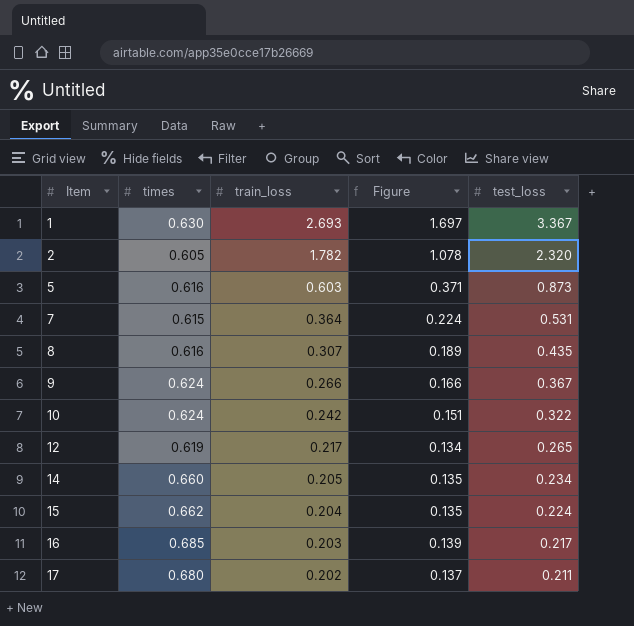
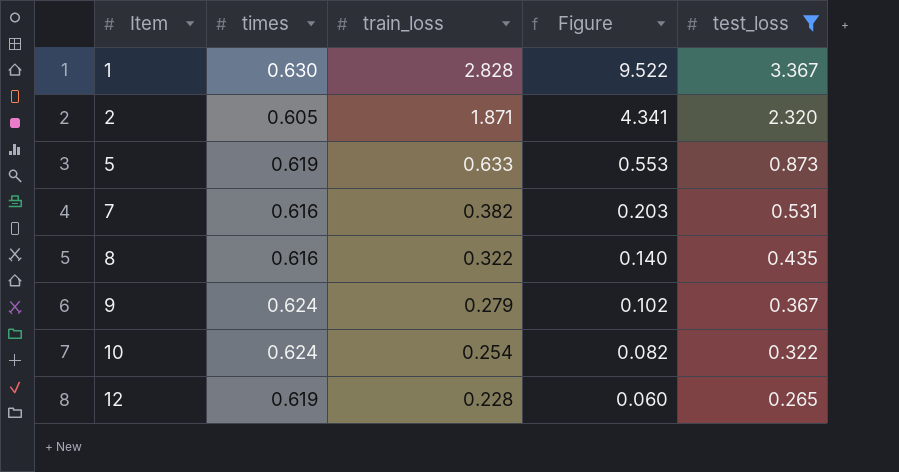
filter: none -> test_loss >= 0.265
column Figure | formula: [times] * [train_loss] -> [train_loss] * [test_loss]
1 | train_loss: 2.693 -> 2.828
2 | train_loss: 1.782 -> 1.871
5 | times: 0.616 -> 0.619
5 | train_loss: 0.603 -> 0.633
7 | times: 0.615 -> 0.616
7 | train_loss: 0.364 -> 0.382
8 | train_loss: 0.307 -> 0.322
9 | train_loss: 0.266 -> 0.279
10 | train_loss: 0.242 -> 0.254
12 | train_loss: 0.217 -> 0.228

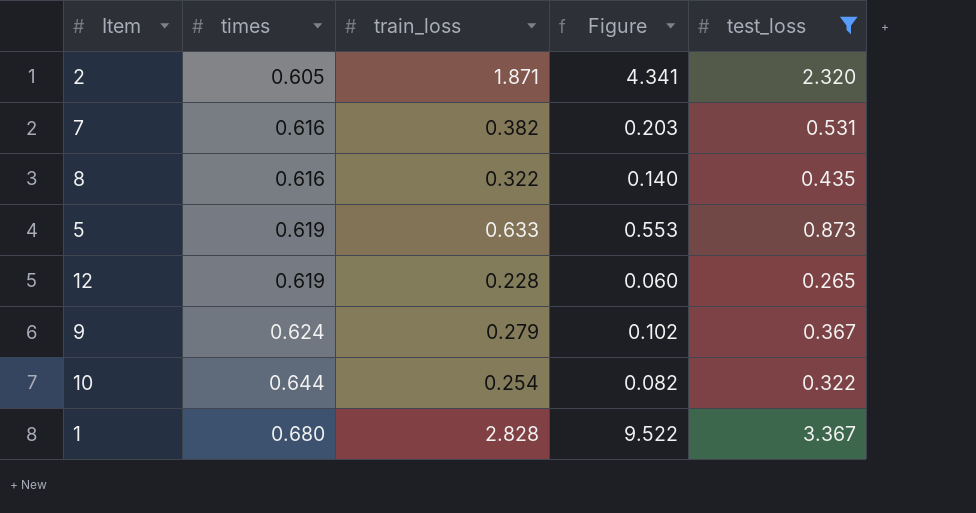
row order: Item ascending -> times ascending
10 | times: 0.624 -> 0.644
1 | times: 0.630 -> 0.680

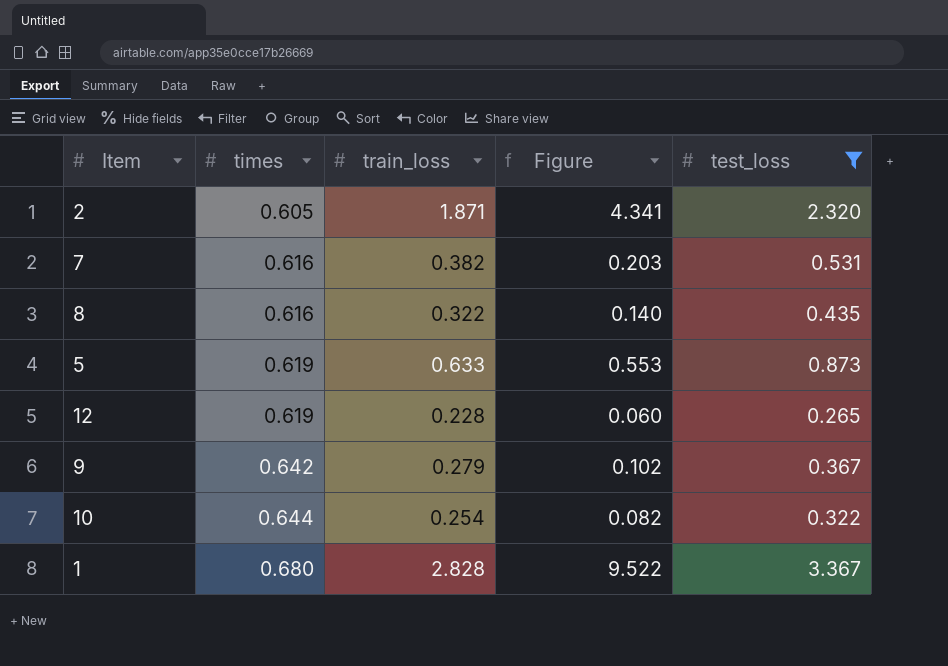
9 | times: 0.624 -> 0.642

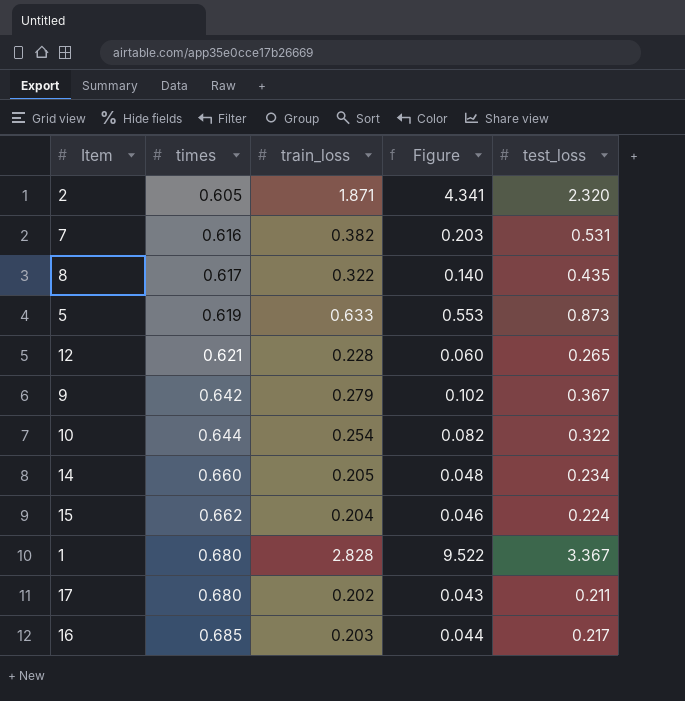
filter: test_loss >= 0.265 -> none
8 | times: 0.616 -> 0.617
12 | times: 0.619 -> 0.621

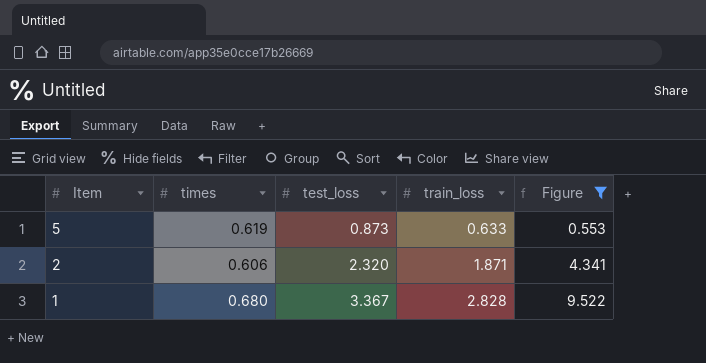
filter: none -> Figure >= 0.553
row order: times ascending -> Item descending
column test_loss | position: 5 -> 3
2 | times: 0.605 -> 0.606

